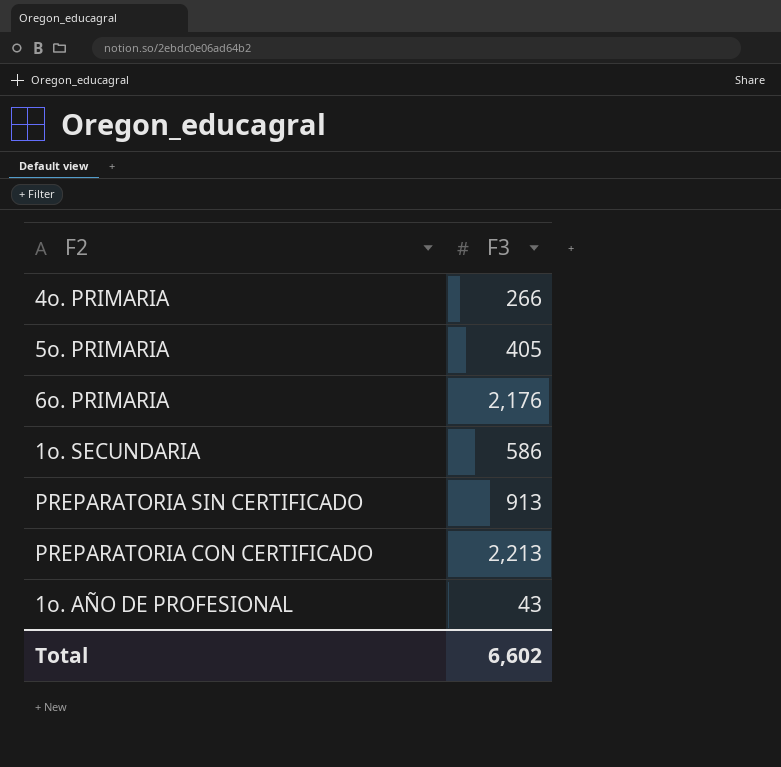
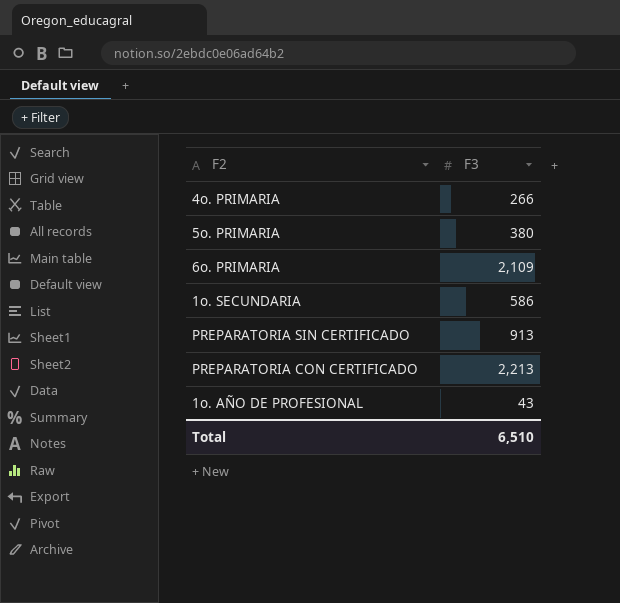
5o. PRIMARIA | F3: 405 -> 380
6o. PRIMARIA | F3: 2,176 -> 2,109
Total | F3: 6,602 -> 6,510

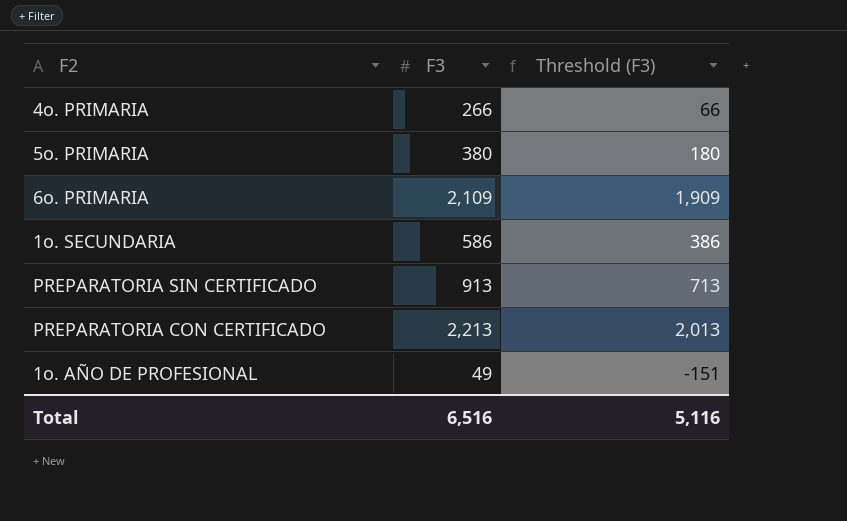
column Threshold (F3) | formula: none -> [F3] - 200
1o. AÑO DE PROFESIONAL | F3: 43 -> 49
Total | F3: 6,510 -> 6,516

